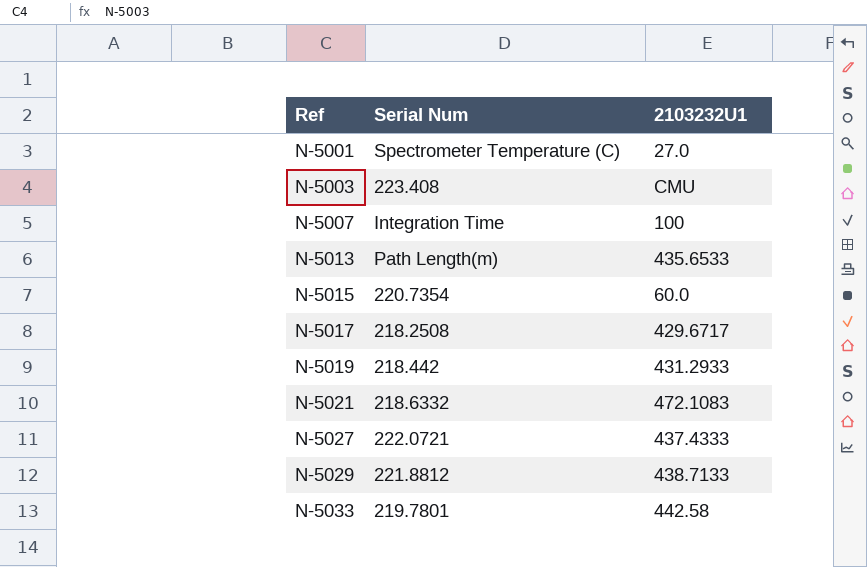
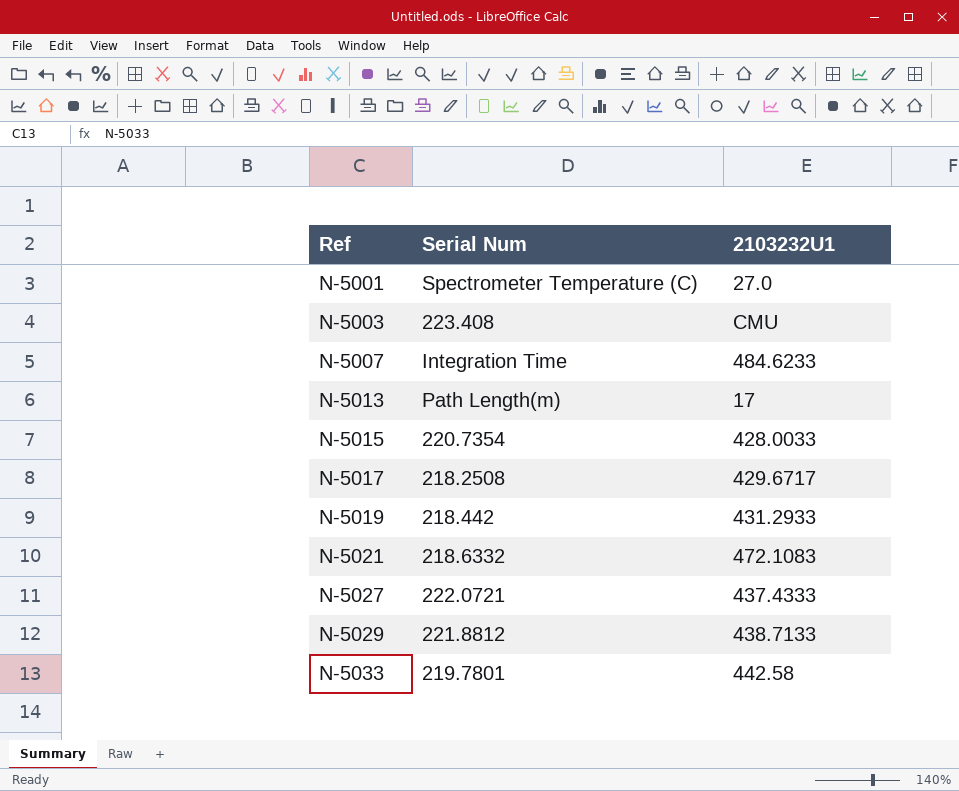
N-5007 | 2103232U1: 100 -> 484.6233
N-5013 | 2103232U1: 435.6533 -> 17
N-5015 | 2103232U1: 60.0 -> 428.0033

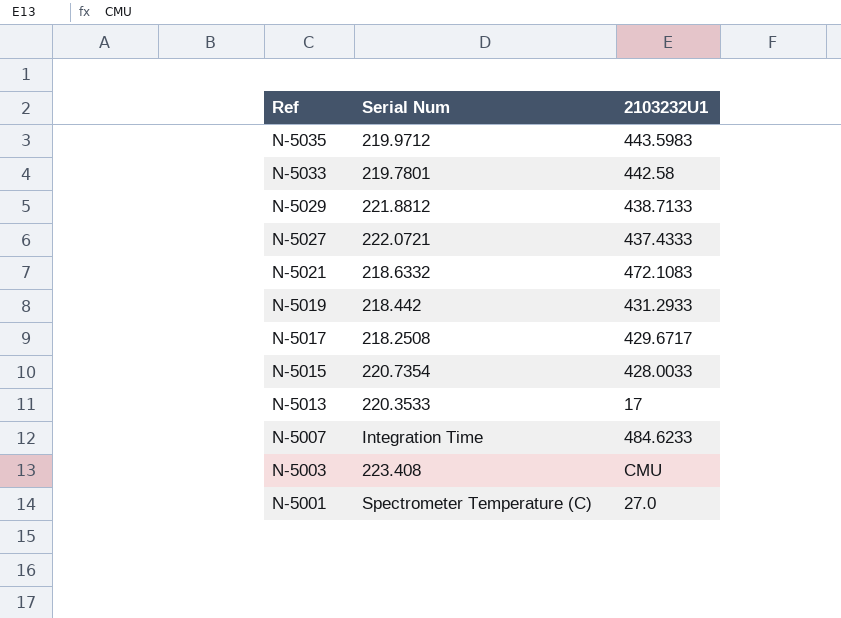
row order: Ref ascending -> Ref descending
row N-5035: none -> 219.9712 | 443.5983
N-5013 | Serial Num: Path Length(m) -> 220.3533

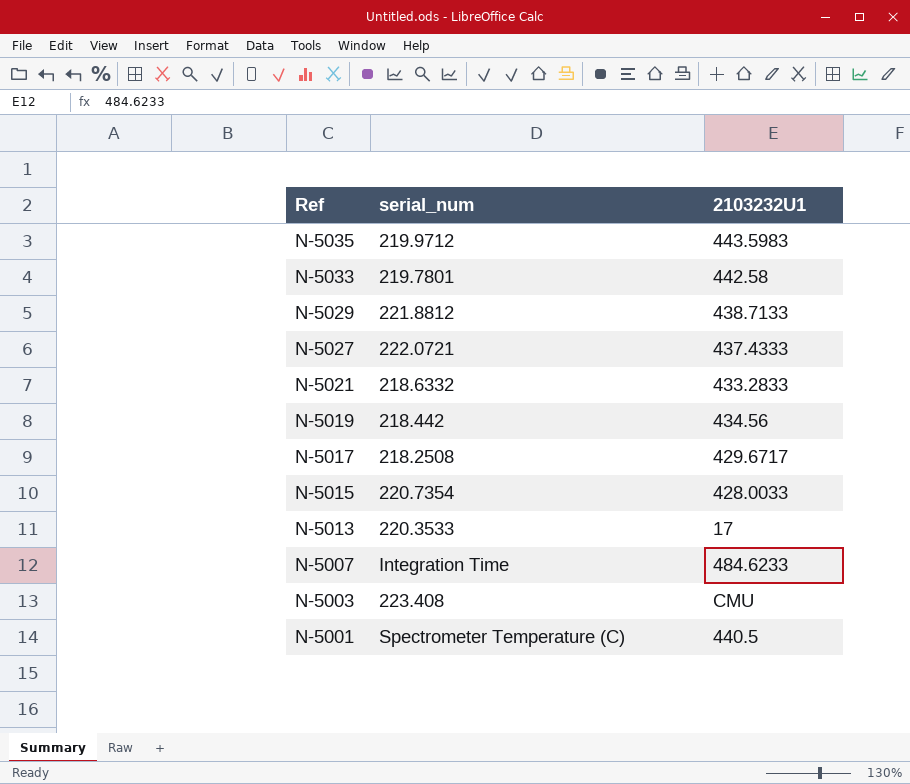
column name: Serial Num -> serial_num
N-5021 | 2103232U1: 472.1083 -> 433.2833
N-5019 | 2103232U1: 431.2933 -> 434.56
N-5001 | 2103232U1: 27.0 -> 440.5

